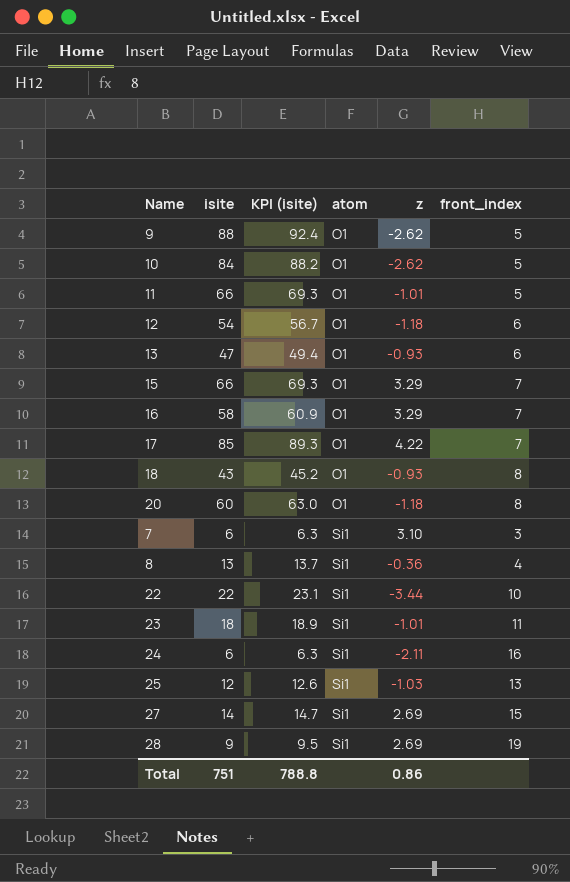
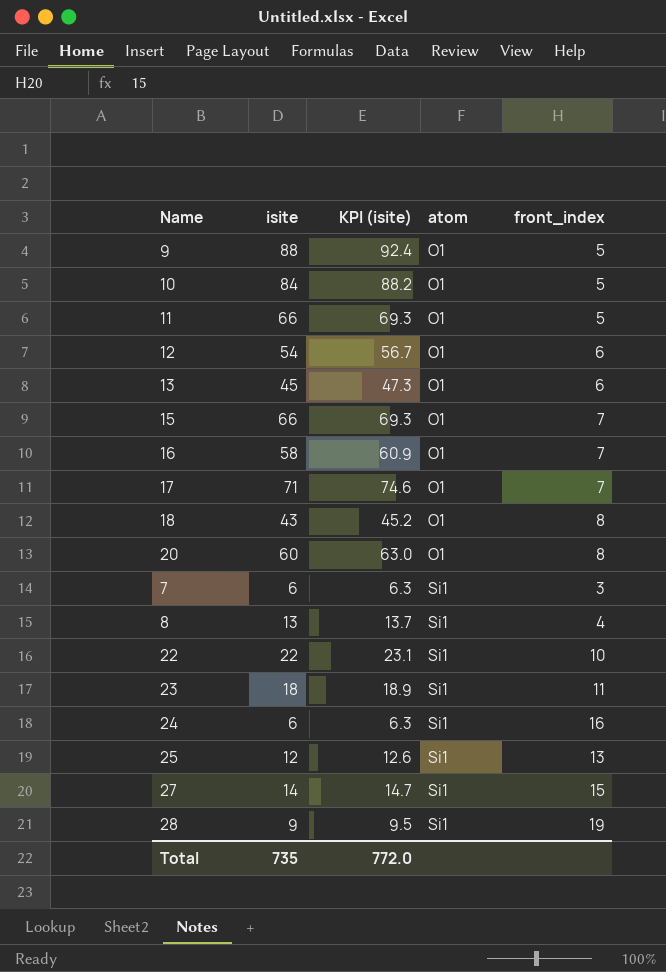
column z | position: 5 -> none
13 | isite: 47 -> 45
13 | KPI (isite): 49.4 -> 47.3
17 | isite: 85 -> 71
17 | KPI (isite): 89.3 -> 74.6
Total | isite: 751 -> 735
Total | KPI (isite): 788.8 -> 772.0

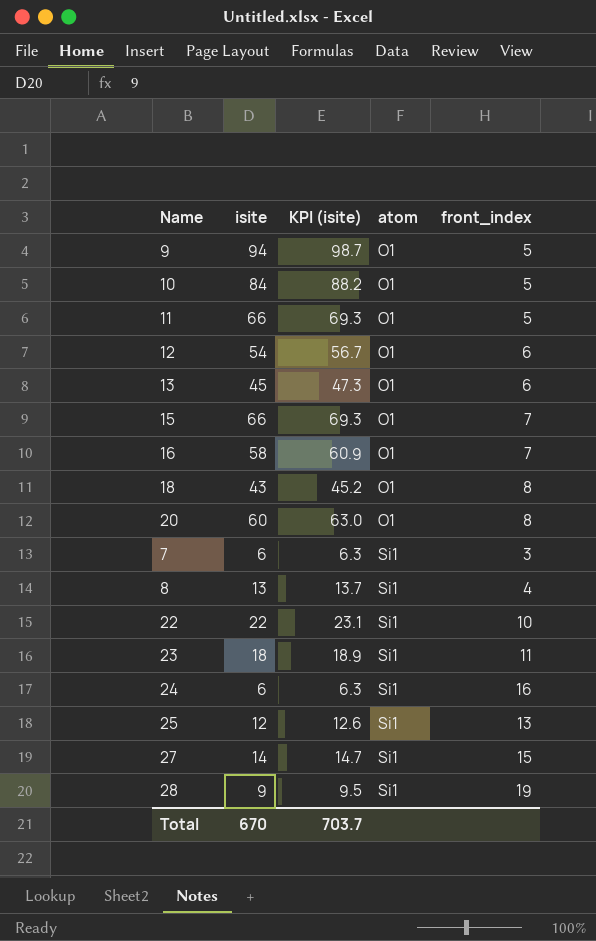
row 17: 71 | 74.6 | O1 | 7 -> none
9 | isite: 88 -> 94
9 | KPI (isite): 92.4 -> 98.7
Total | isite: 735 -> 670
Total | KPI (isite): 772.0 -> 703.7

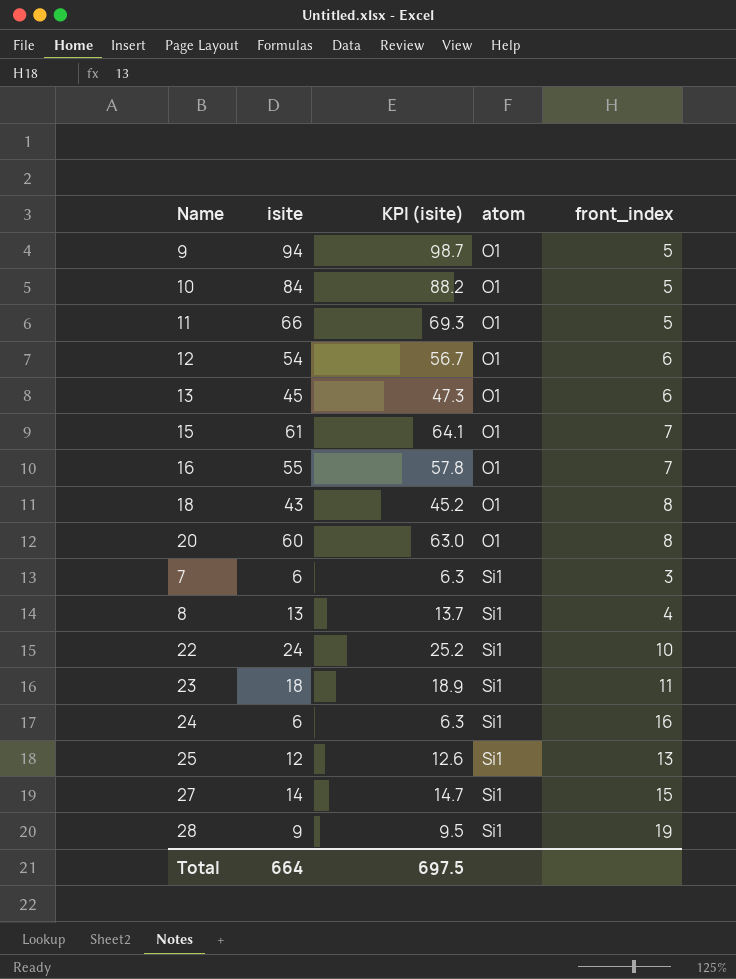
15 | isite: 66 -> 61
15 | KPI (isite): 69.3 -> 64.1
16 | isite: 58 -> 55
16 | KPI (isite): 60.9 -> 57.8
22 | isite: 22 -> 24
22 | KPI (isite): 23.1 -> 25.2
Total | isite: 670 -> 664
Total | KPI (isite): 703.7 -> 697.5

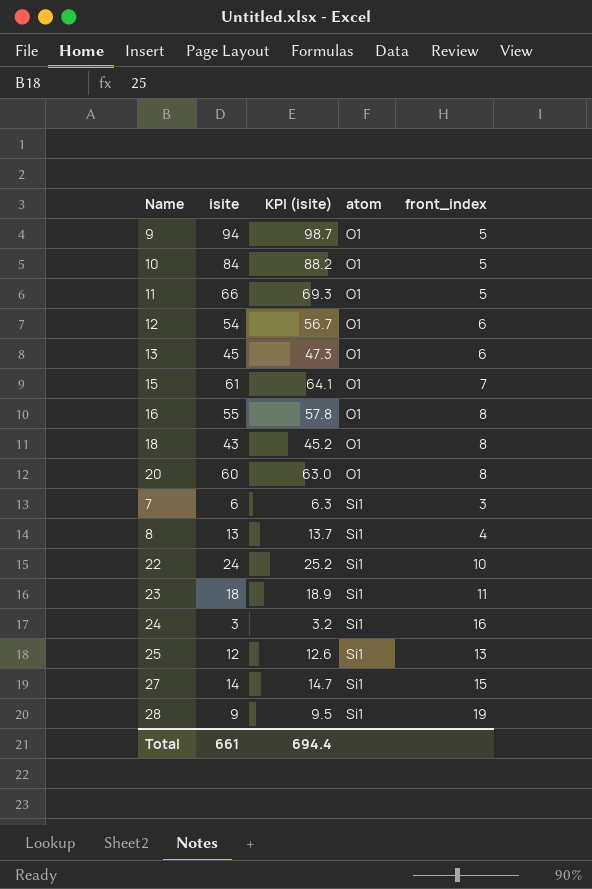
16 | front_index: 7 -> 8
24 | isite: 6 -> 3
24 | KPI (isite): 6.3 -> 3.2
Total | isite: 664 -> 661
Total | KPI (isite): 697.5 -> 694.4

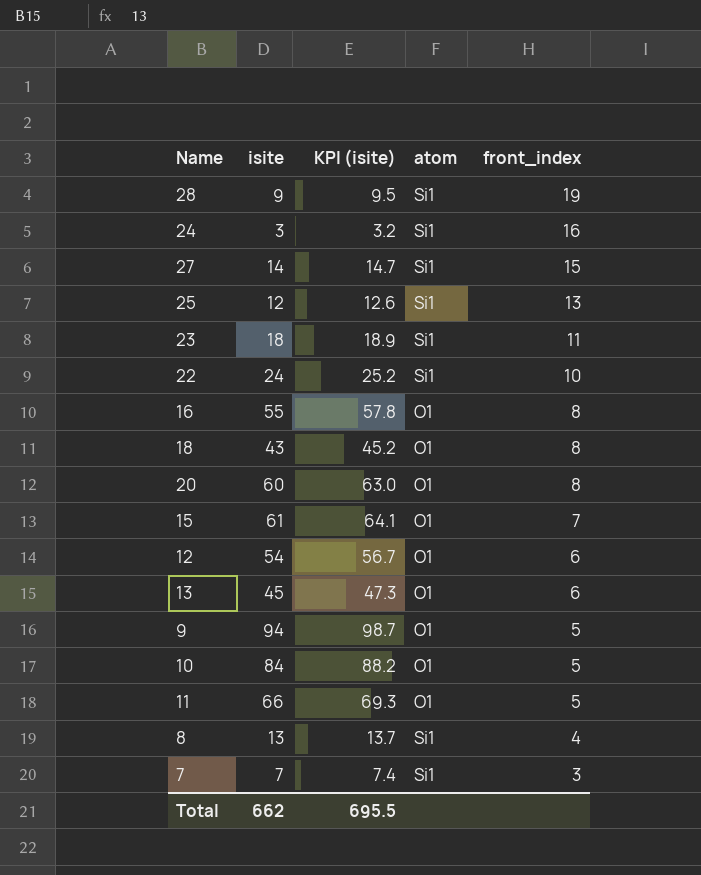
row order: atom ascending -> front_index descending
7 | isite: 6 -> 7
7 | KPI (isite): 6.3 -> 7.4
Total | isite: 661 -> 662
Total | KPI (isite): 694.4 -> 695.5

